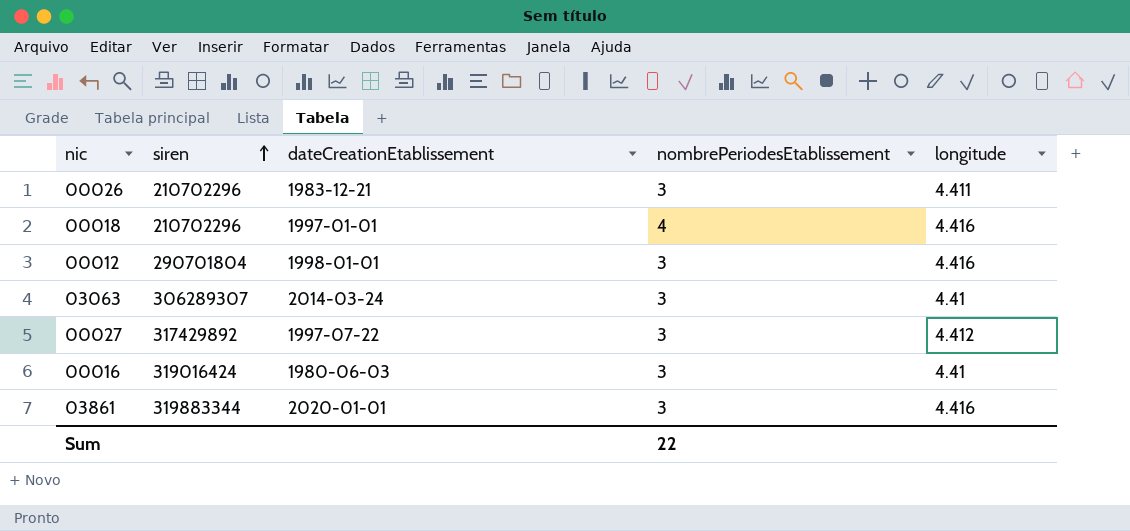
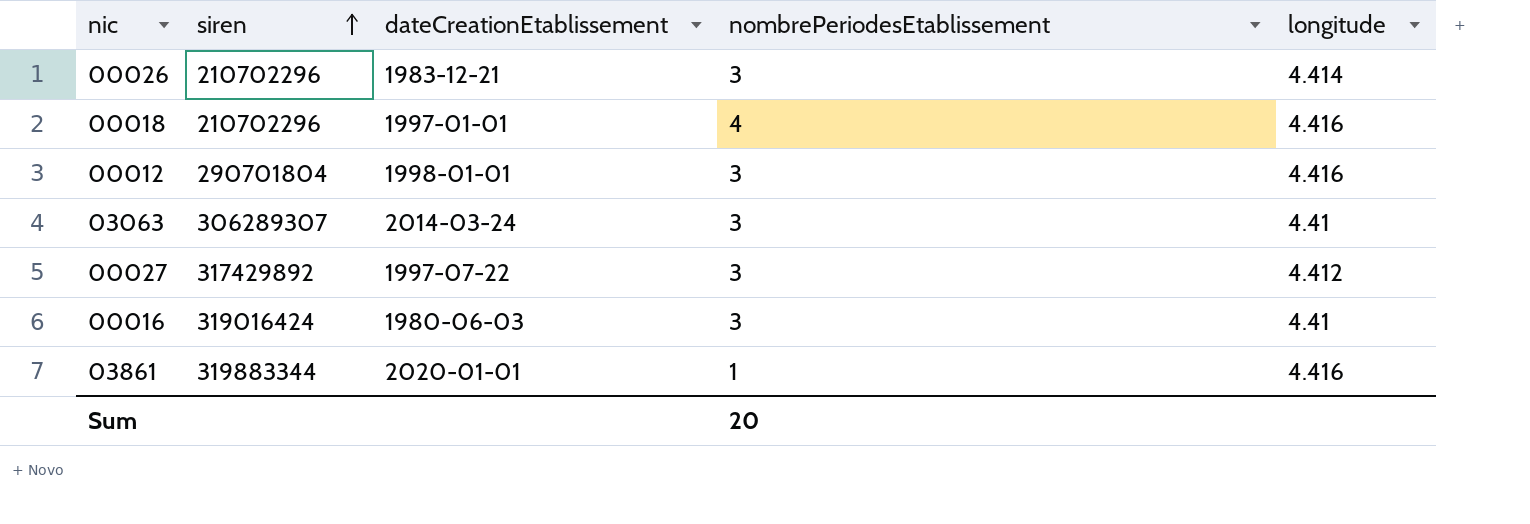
00026 | longitude: 4.411 -> 4.414
03861 | nombrePeriodesEtablissement: 3 -> 1
Sum | nombrePeriodesEtablissement: 22 -> 20

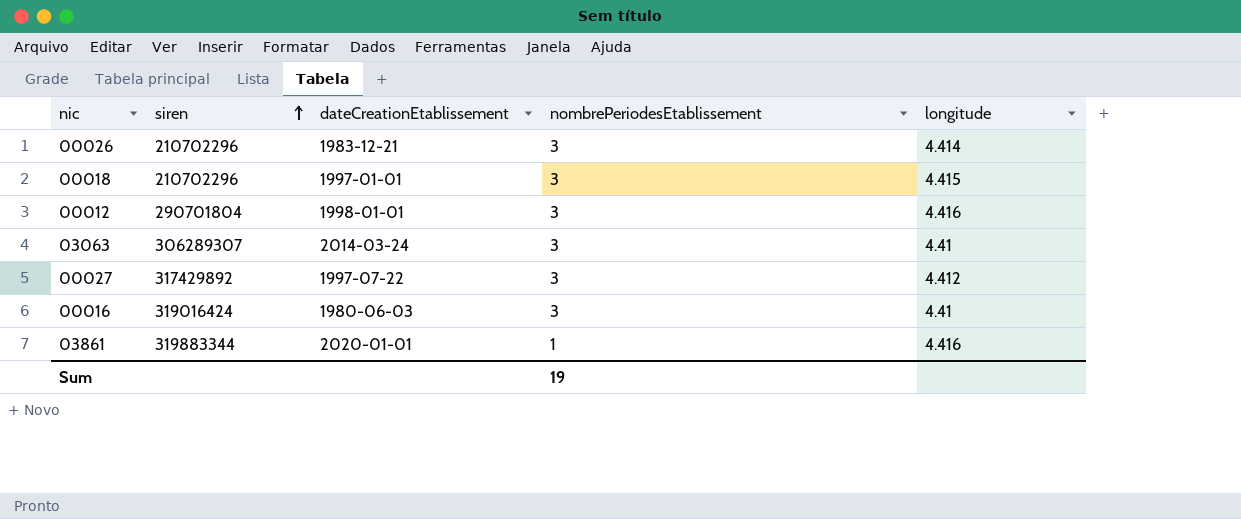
00018 | nombrePeriodesEtablissement: 4 -> 3
00018 | longitude: 4.416 -> 4.415
Sum | nombrePeriodesEtablissement: 20 -> 19

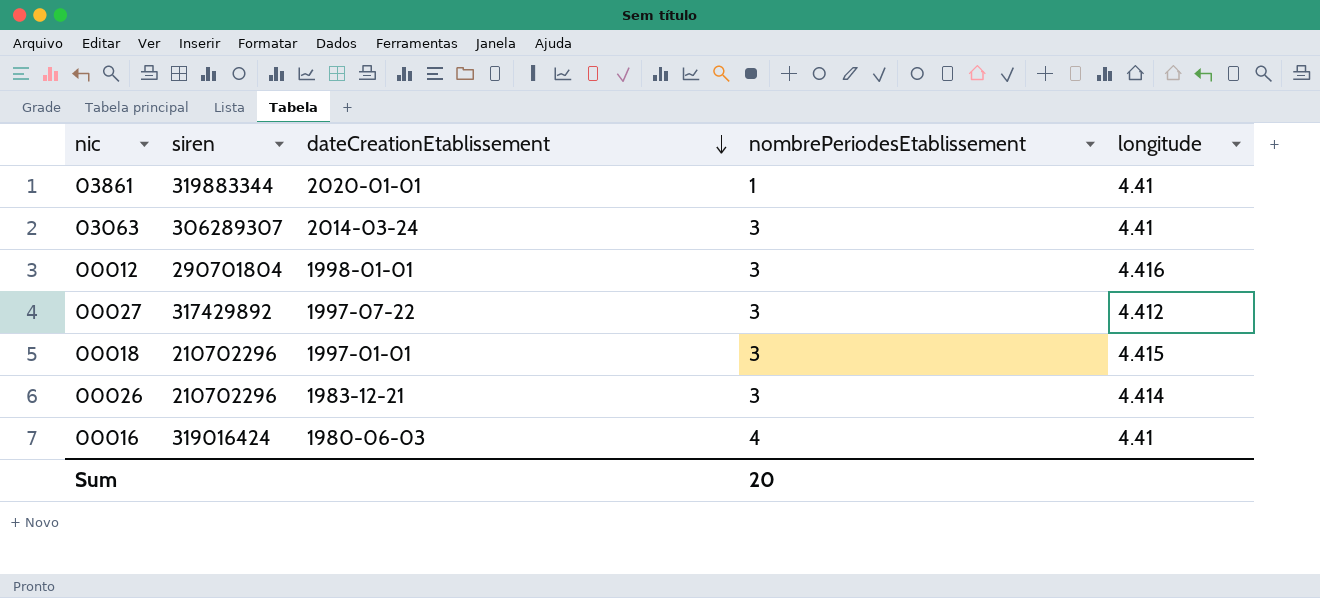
row order: siren ascending -> dateCreationEtablissement descending
03861 | longitude: 4.416 -> 4.41
00016 | nombrePeriodesEtablissement: 3 -> 4
Sum | nombrePeriodesEtablissement: 19 -> 20

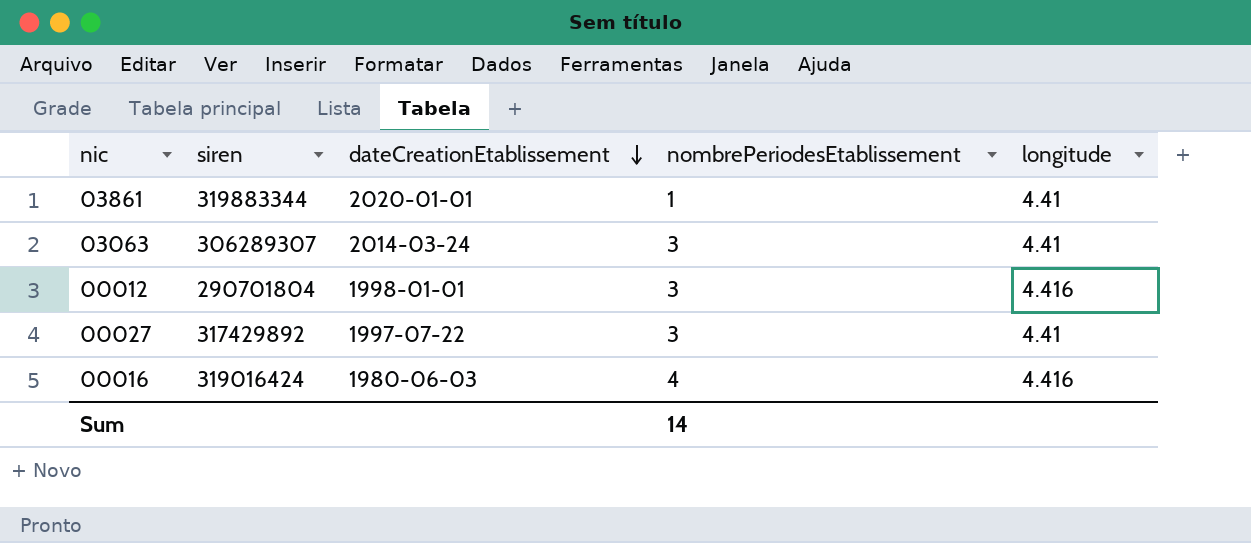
row 00018: 210702296 | 1997-01-01 | 3 | 4.415 -> none
row 00026: 210702296 | 1983-12-21 | 3 | 4.414 -> none
00027 | longitude: 4.412 -> 4.41
00016 | longitude: 4.41 -> 4.416
Sum | nombrePeriodesEtablissement: 20 -> 14

